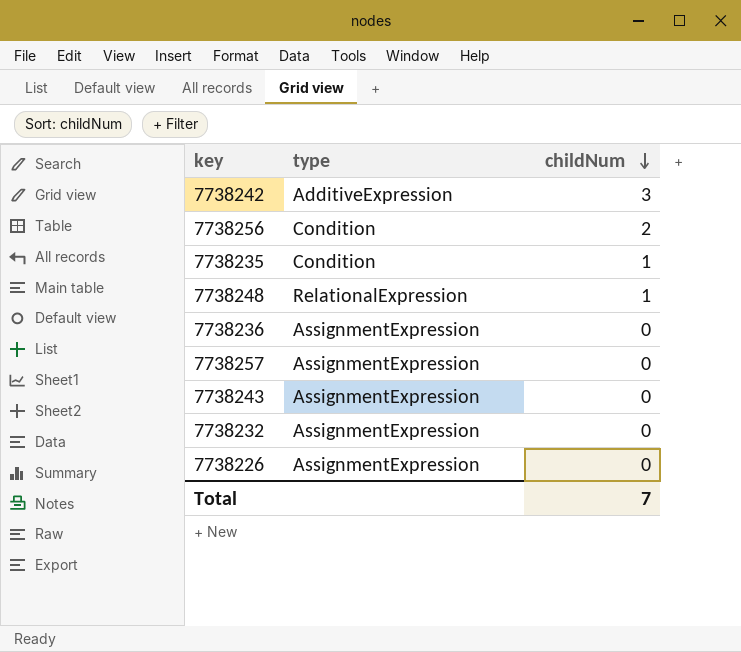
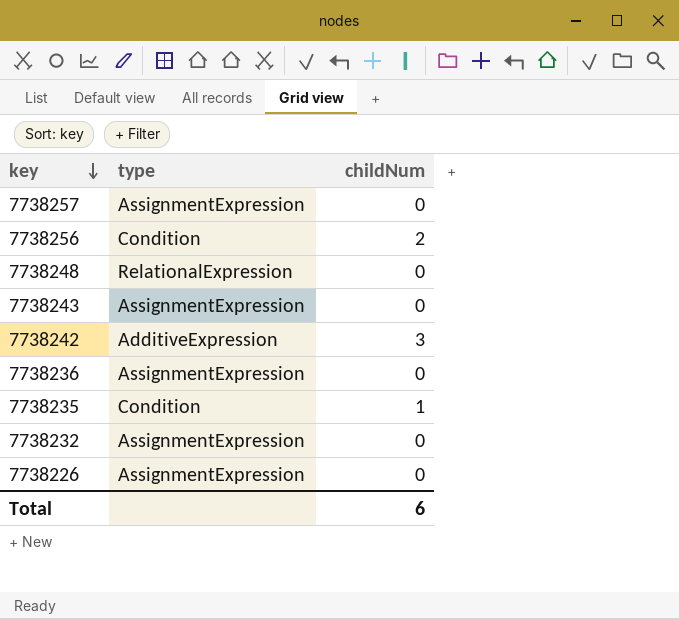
row order: childNum descending -> key descending
7738248 | childNum: 1 -> 0
Total | childNum: 7 -> 6

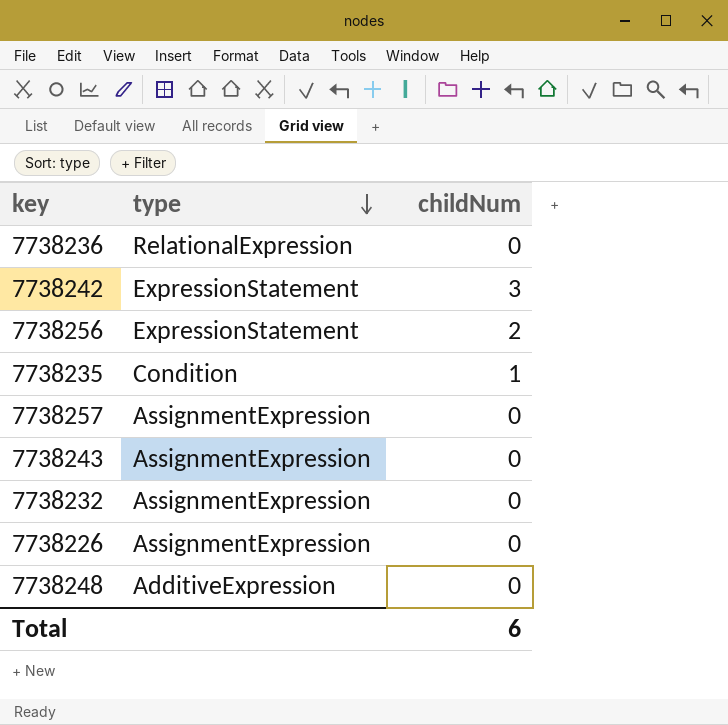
row order: key descending -> type descending
7738236 | type: AssignmentExpression -> RelationalExpression
7738242 | type: AdditiveExpression -> ExpressionStatement
7738256 | type: Condition -> ExpressionStatement
7738248 | type: RelationalExpression -> AdditiveExpression

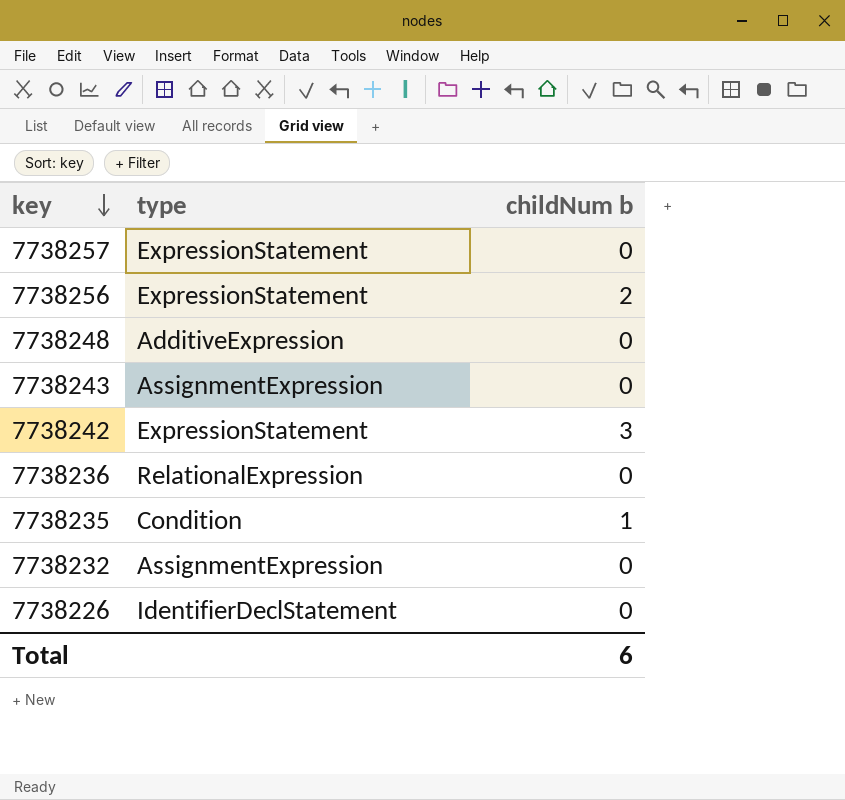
row order: type descending -> key descending
column name: childNum -> childNum b
7738257 | type: AssignmentExpression -> ExpressionStatement
7738226 | type: AssignmentExpression -> IdentifierDeclStatement

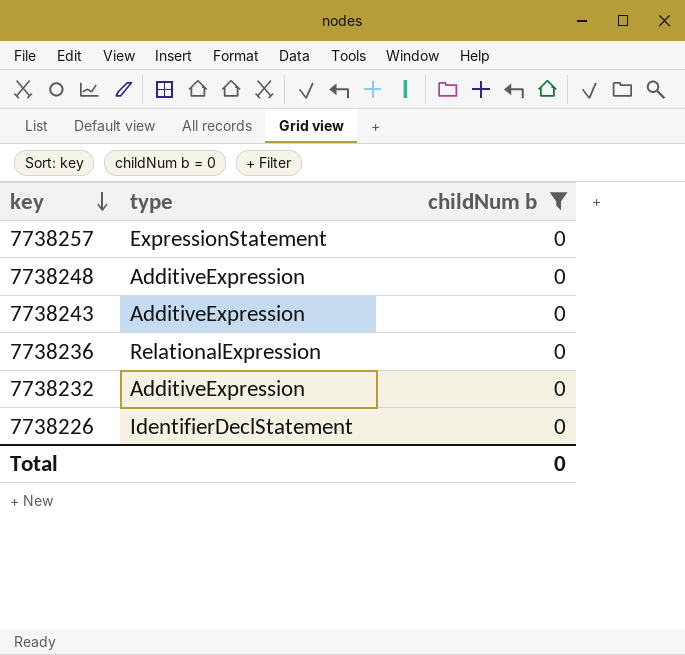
filter: none -> childNum b = 0
7738243 | type: AssignmentExpression -> AdditiveExpression
7738232 | type: AssignmentExpression -> AdditiveExpression
Total | childNum b: 6 -> 0

